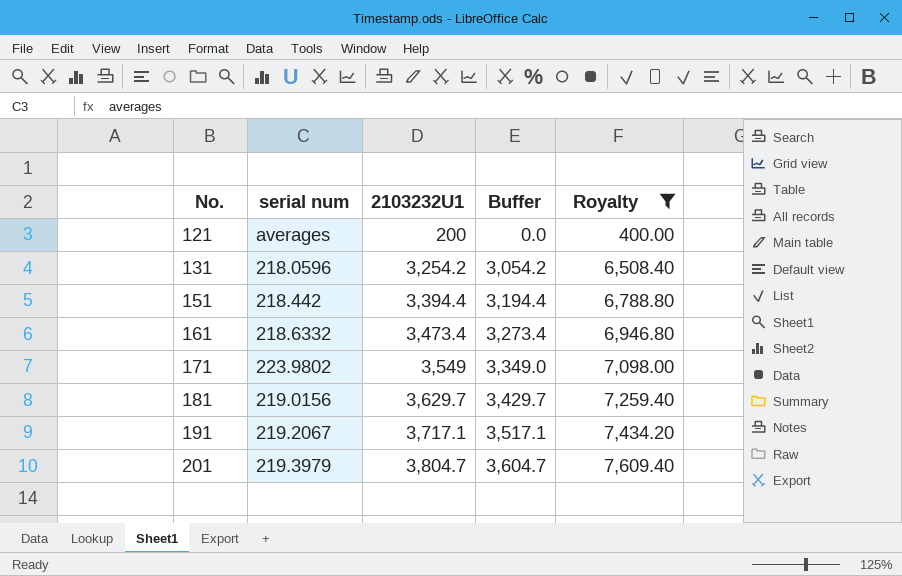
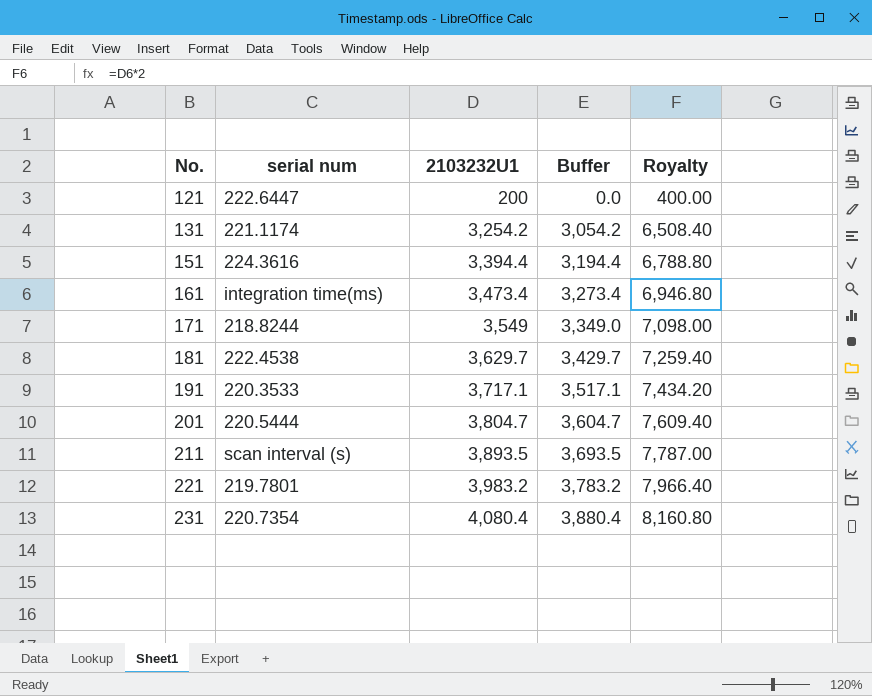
filter: Royalty <= 7,609.40 -> none
121 | serial num: averages -> 222.6447
131 | serial num: 218.0596 -> 221.1174
151 | serial num: 218.442 -> 224.3616
161 | serial num: 218.6332 -> integration time(ms)
171 | serial num: 223.9802 -> 218.8244
181 | serial num: 219.0156 -> 222.4538
191 | serial num: 219.2067 -> 220.3533
201 | serial num: 219.3979 -> 220.5444

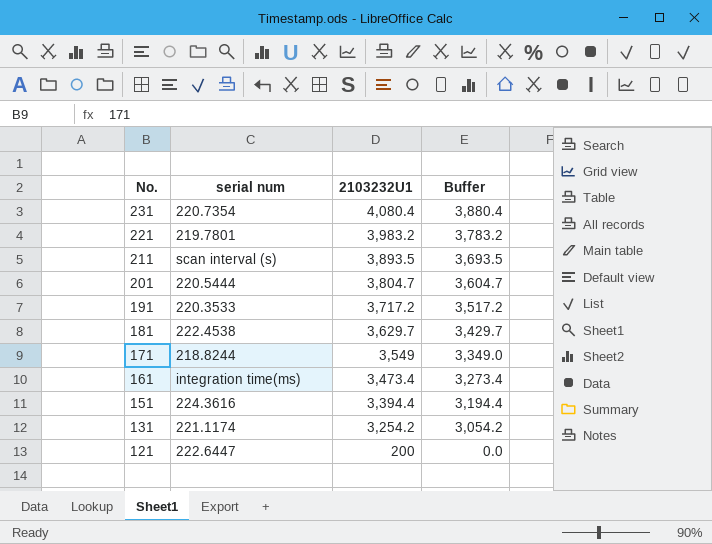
row order: No. ascending -> No. descending
column Royalty | formula: [2103232U1] * 2 -> none
191 | 2103232U1: 3,717.1 -> 3,717.2
191 | Buffer: 3,517.1 -> 3,517.2

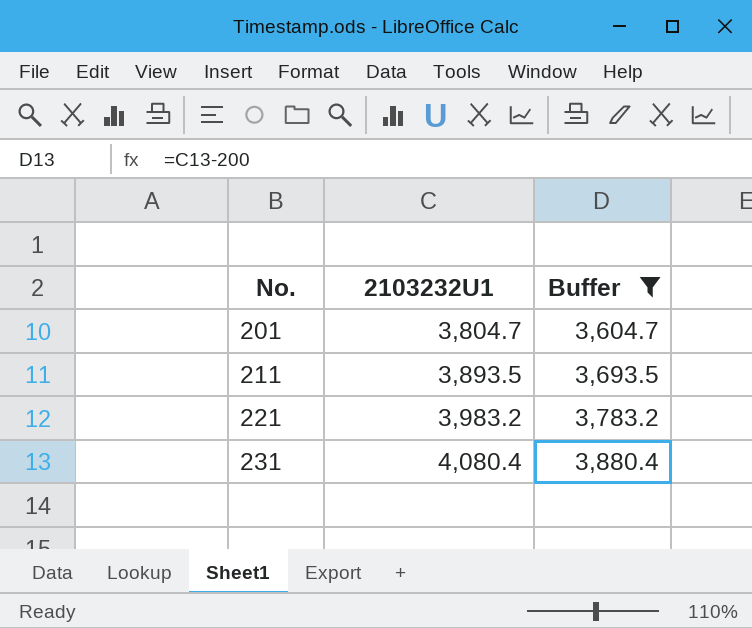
filter: none -> Buffer >= 3,604.7
row order: No. descending -> No. ascending
column serial num | position: 2 -> none

